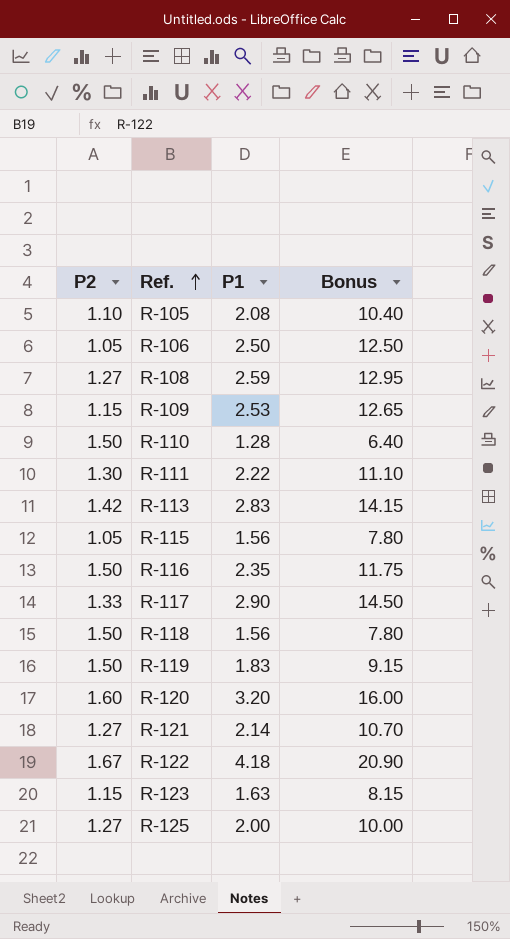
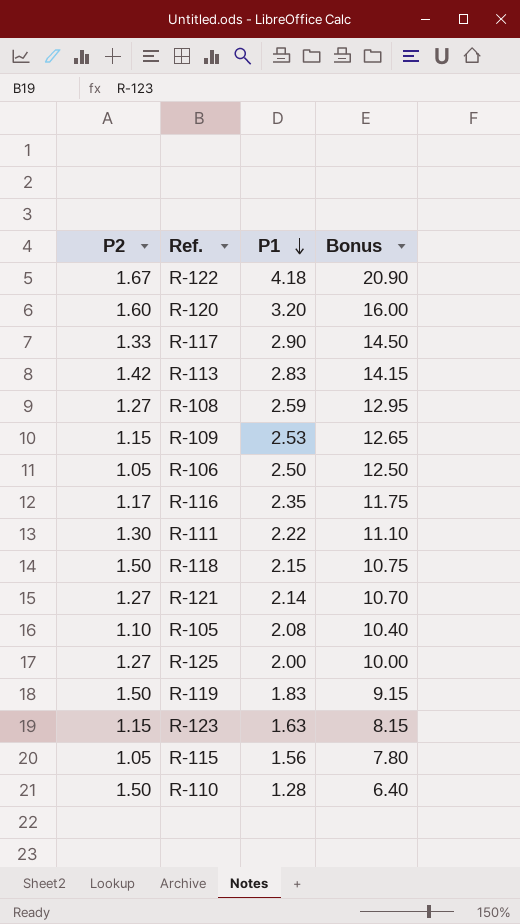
row order: Ref. ascending -> P1 descending
R-116 | P2: 1.50 -> 1.17
R-118 | P1: 1.56 -> 2.15
R-118 | Bonus: 7.80 -> 10.75

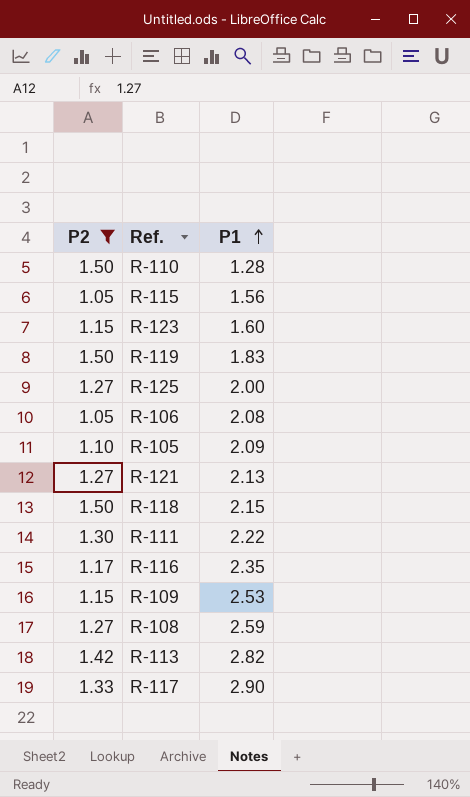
filter: none -> P2 <= 1.50
row order: P1 descending -> P1 ascending
column Bonus | formula: [P1] * 5 -> none
R-123 | P1: 1.63 -> 1.60
R-106 | P1: 2.50 -> 2.08
R-105 | P1: 2.08 -> 2.09
R-121 | P1: 2.14 -> 2.13
R-113 | P1: 2.83 -> 2.82

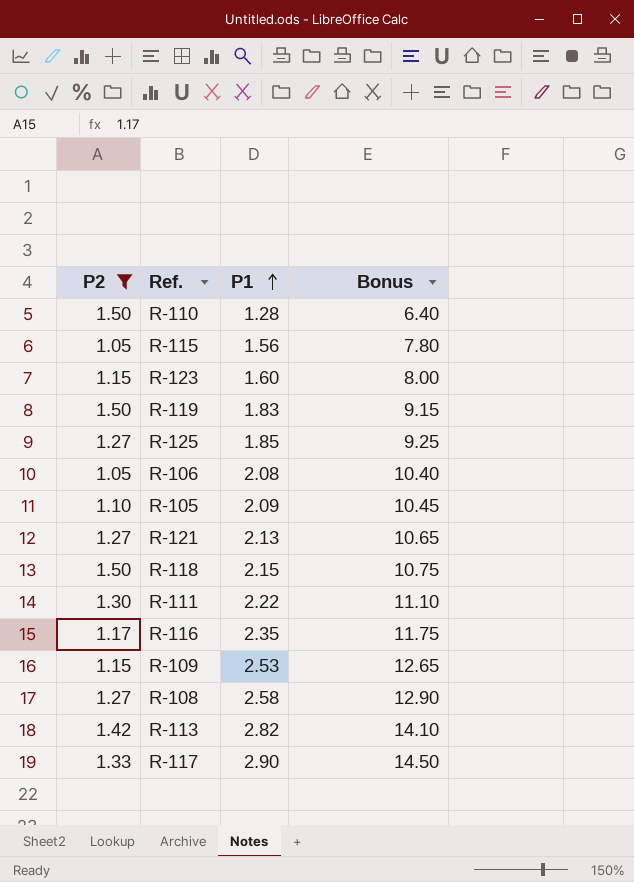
column Bonus | formula: none -> [P1] * 5
R-125 | P1: 2.00 -> 1.85
R-108 | P1: 2.59 -> 2.58

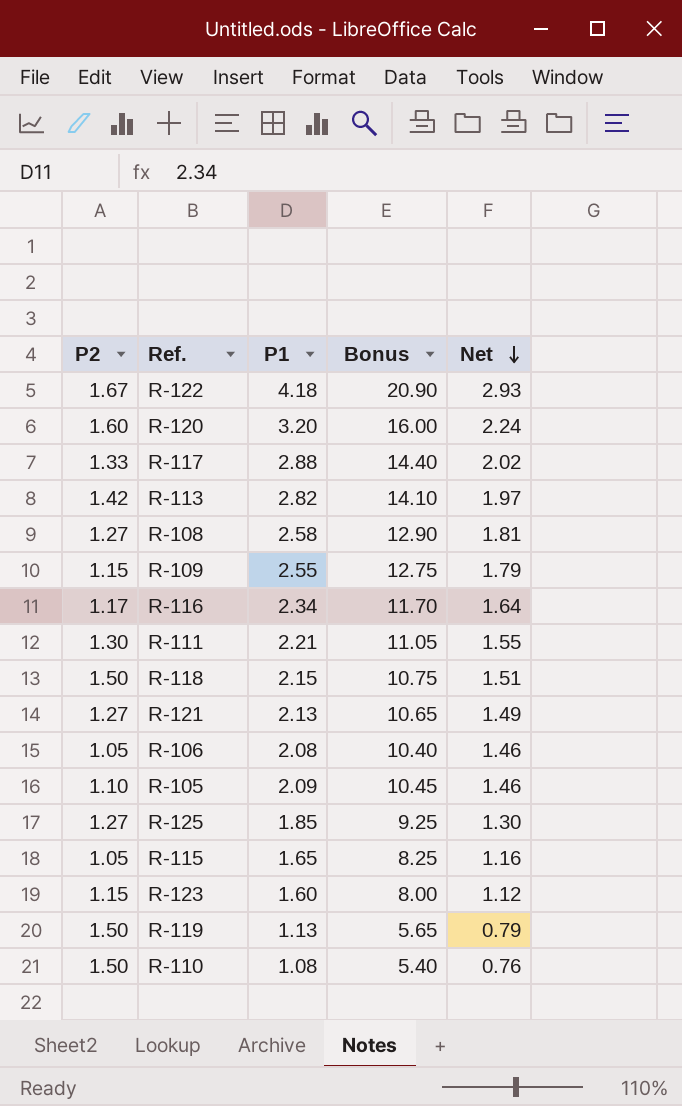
filter: P2 <= 1.50 -> none
row order: P1 ascending -> Net descending
column Net | formula: none -> [P1] * 0.7
R-117 | P1: 2.90 -> 2.88
R-117 | Bonus: 14.50 -> 14.40
R-109 | P1: 2.53 -> 2.55
R-109 | Bonus: 12.65 -> 12.75
R-116 | P1: 2.35 -> 2.34
R-116 | Bonus: 11.75 -> 11.70
R-111 | P1: 2.22 -> 2.21
R-111 | Bonus: 11.10 -> 11.05
R-115 | P1: 1.56 -> 1.65
R-115 | Bonus: 7.80 -> 8.25
R-119 | P1: 1.83 -> 1.13
R-119 | Bonus: 9.15 -> 5.65
R-110 | P1: 1.28 -> 1.08
R-110 | Bonus: 6.40 -> 5.40

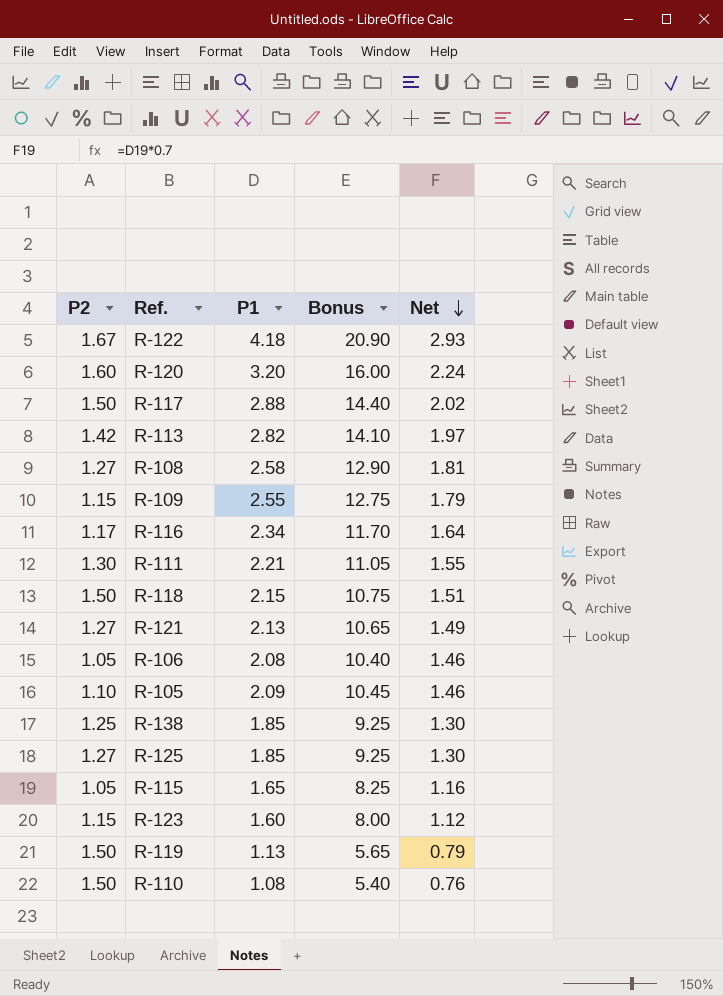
R-117 | P2: 1.33 -> 1.50
row R-138: none -> 1.25 | 1.85 | 9.25 | 1.30

